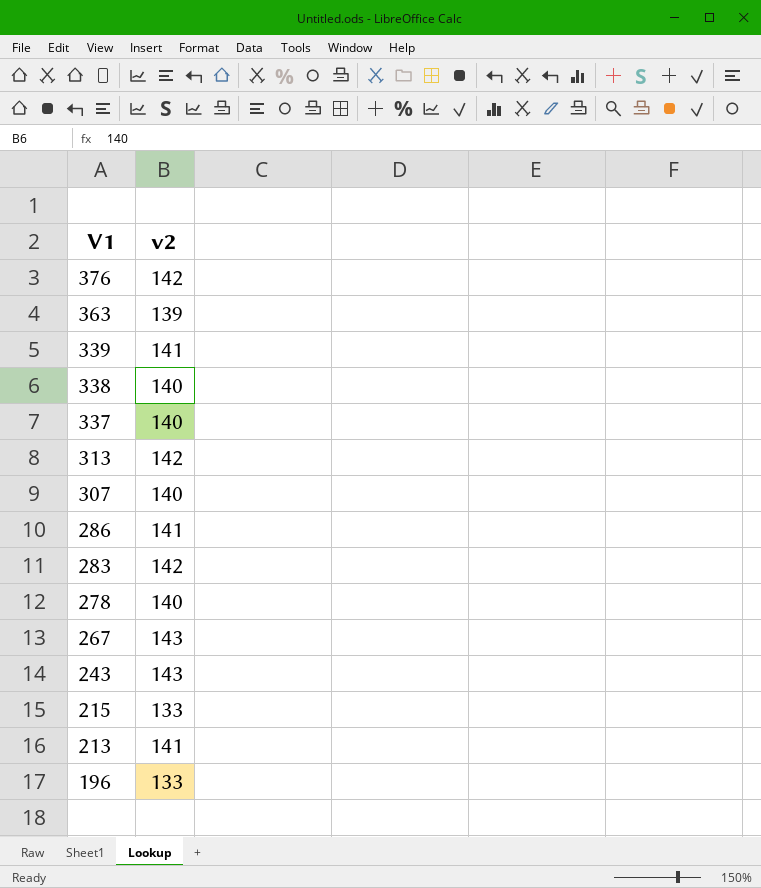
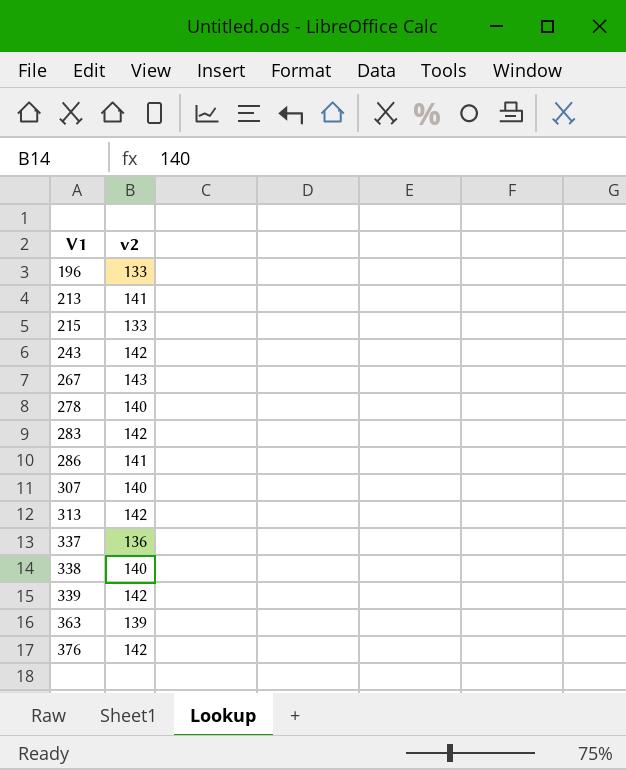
row order: V1 descending -> V1 ascending
243 | v2: 143 -> 142
337 | v2: 140 -> 136
339 | v2: 141 -> 142

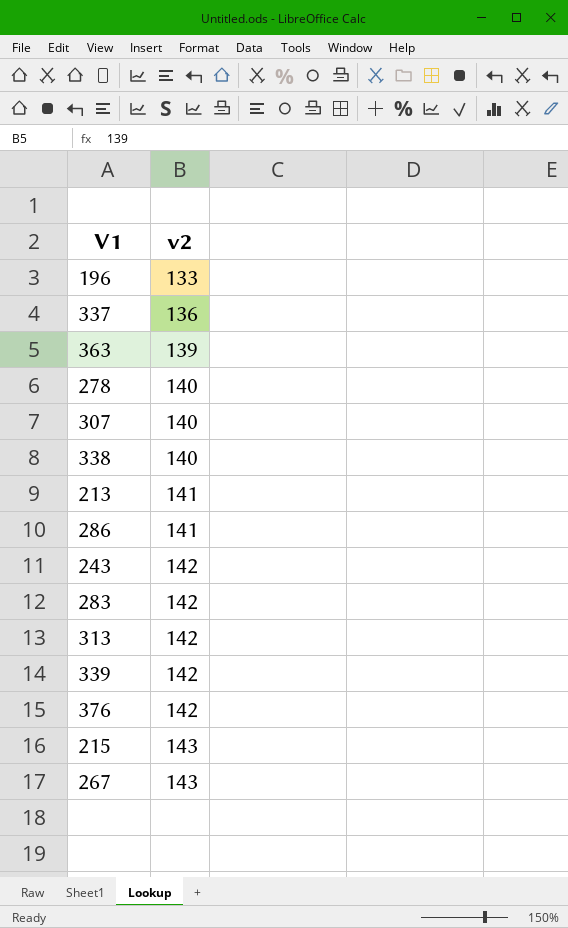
row order: V1 ascending -> v2 ascending
215 | v2: 133 -> 143

